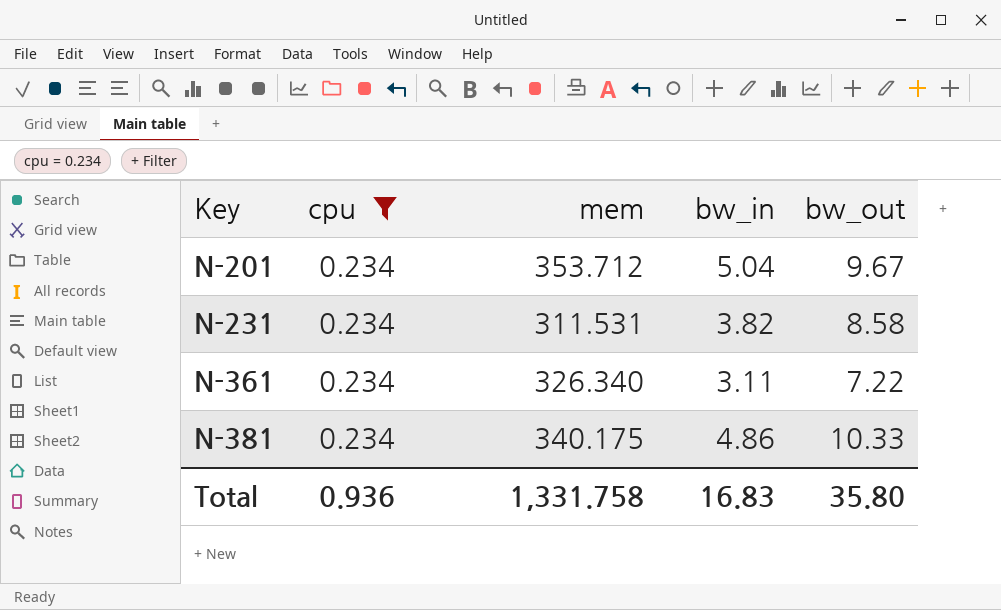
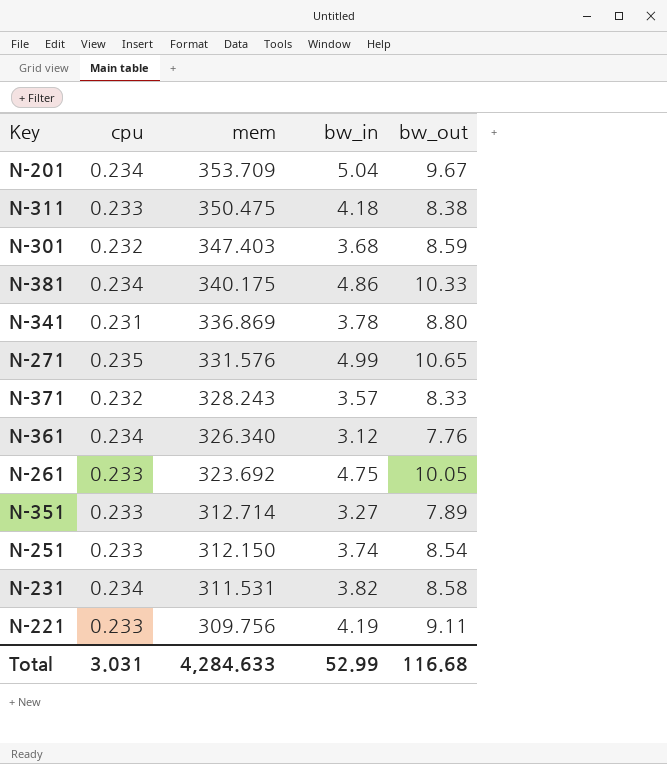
filter: cpu = 0.234 -> none
row order: Key ascending -> mem descending
N-201 | mem: 353.712 -> 353.709
N-361 | bw_in: 3.11 -> 3.12
N-361 | bw_out: 7.22 -> 7.76
Total | cpu: 0.936 -> 3.031
Total | mem: 1,331.758 -> 4,284.633
Total | bw_in: 16.83 -> 52.99
Total | bw_out: 35.80 -> 116.68

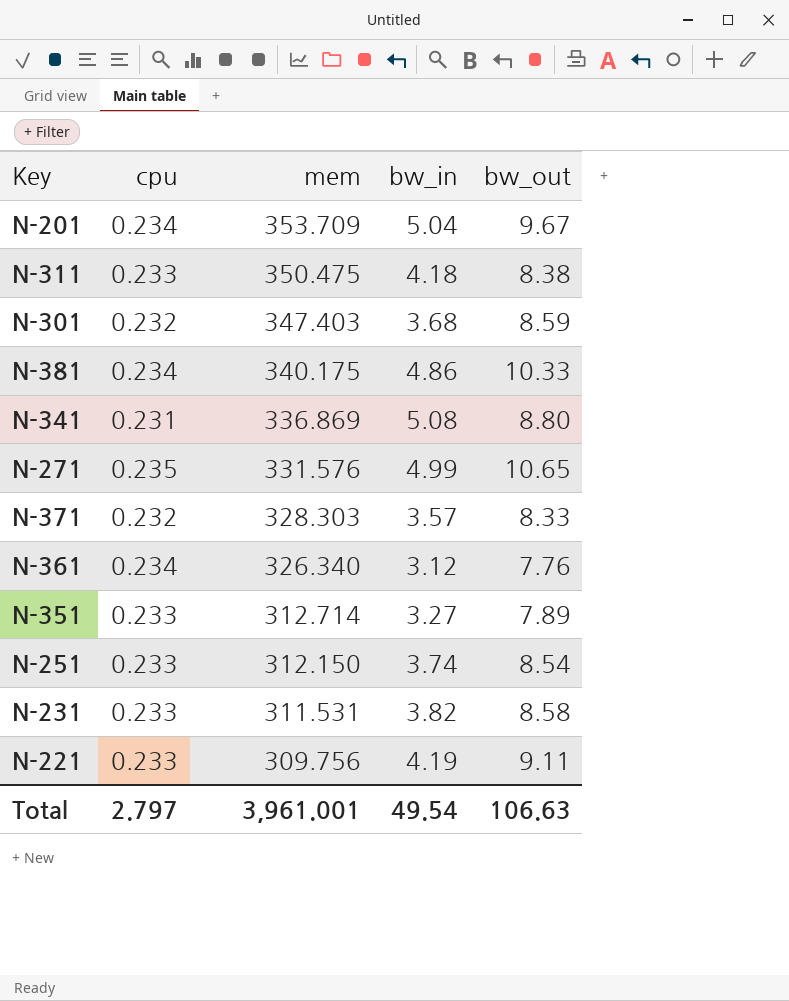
row N-261: 0.233 | 323.692 | 4.75 | 10.05 -> none
N-341 | bw_in: 3.78 -> 5.08
N-371 | mem: 328.243 -> 328.303
N-231 | cpu: 0.234 -> 0.233
Total | cpu: 3.031 -> 2.797
Total | mem: 4,284.633 -> 3,961.001
Total | bw_in: 52.99 -> 49.54
Total | bw_out: 116.68 -> 106.63

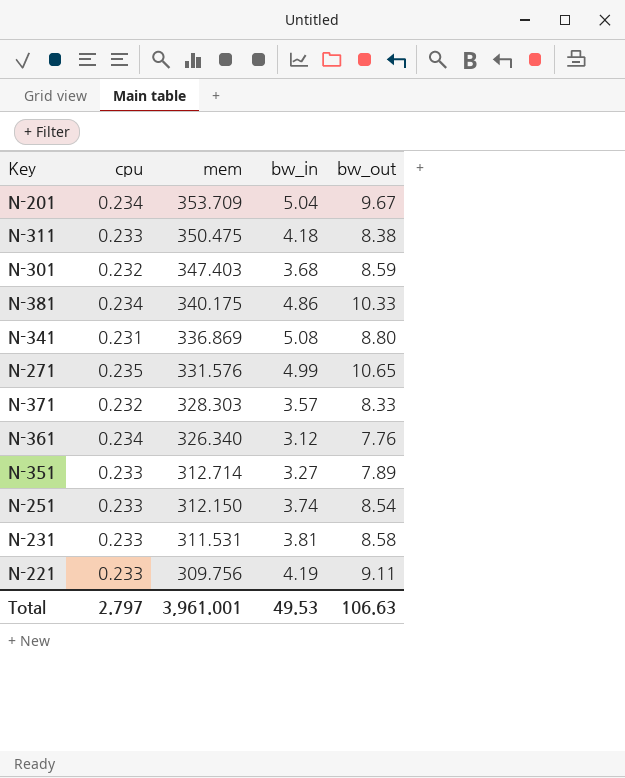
N-231 | bw_in: 3.82 -> 3.81
Total | bw_in: 49.54 -> 49.53

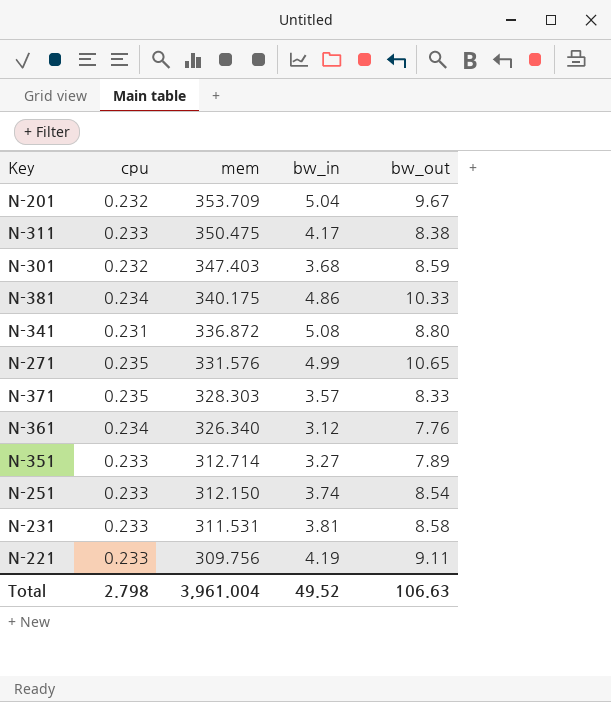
N-201 | cpu: 0.234 -> 0.232
N-311 | bw_in: 4.18 -> 4.17
N-341 | mem: 336.869 -> 336.872
N-371 | cpu: 0.232 -> 0.235
Total | cpu: 2.797 -> 2.798
Total | mem: 3,961.001 -> 3,961.004
Total | bw_in: 49.53 -> 49.52

